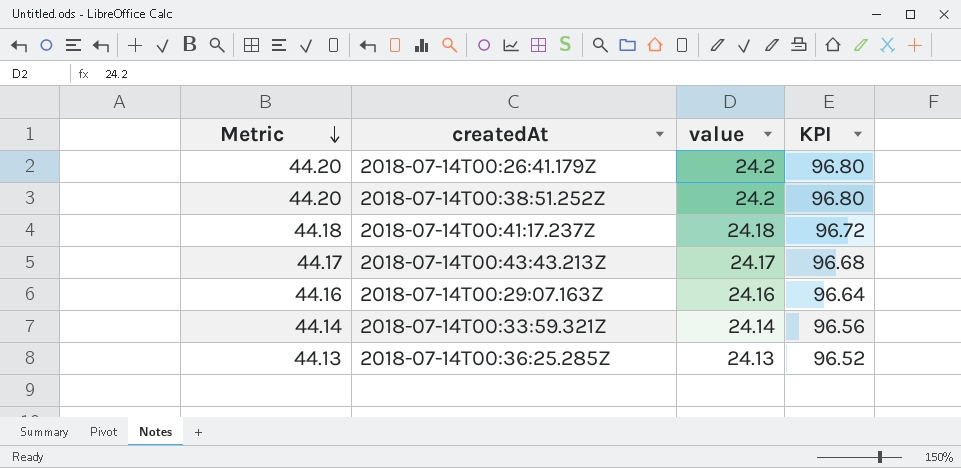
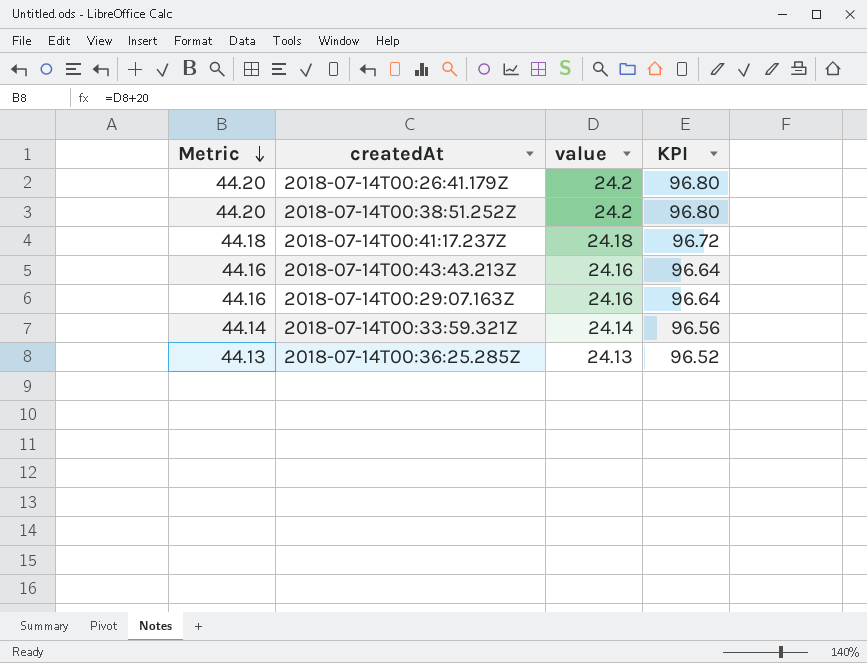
2018-07-14T00:43:43.213Z | Metric: 44.17 -> 44.16
2018-07-14T00:43:43.213Z | value: 24.17 -> 24.16
2018-07-14T00:43:43.213Z | KPI: 96.68 -> 96.64

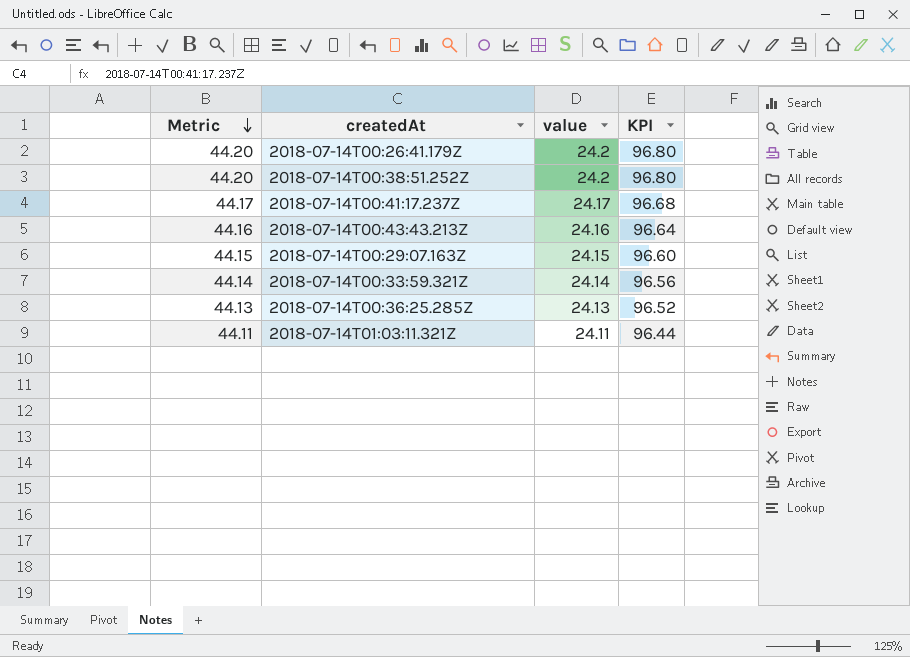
2018-07-14T00:41:17.237Z | Metric: 44.18 -> 44.17
2018-07-14T00:41:17.237Z | value: 24.18 -> 24.17
2018-07-14T00:41:17.237Z | KPI: 96.72 -> 96.68
2018-07-14T00:29:07.163Z | Metric: 44.16 -> 44.15
2018-07-14T00:29:07.163Z | value: 24.16 -> 24.15
2018-07-14T00:29:07.163Z | KPI: 96.64 -> 96.60
row 2018-07-14T01:03:11.321Z: none -> 44.11 | 24.11 | 96.44

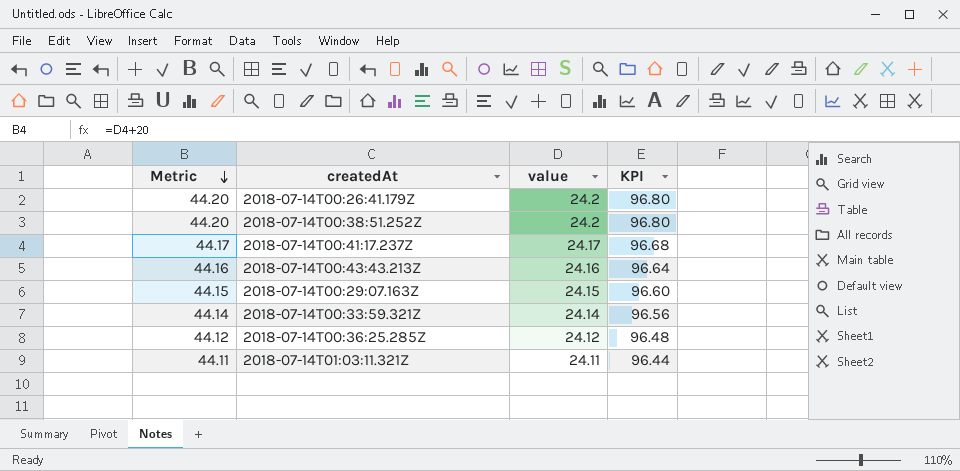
2018-07-14T00:36:25.285Z | Metric: 44.13 -> 44.12
2018-07-14T00:36:25.285Z | value: 24.13 -> 24.12
2018-07-14T00:36:25.285Z | KPI: 96.52 -> 96.48

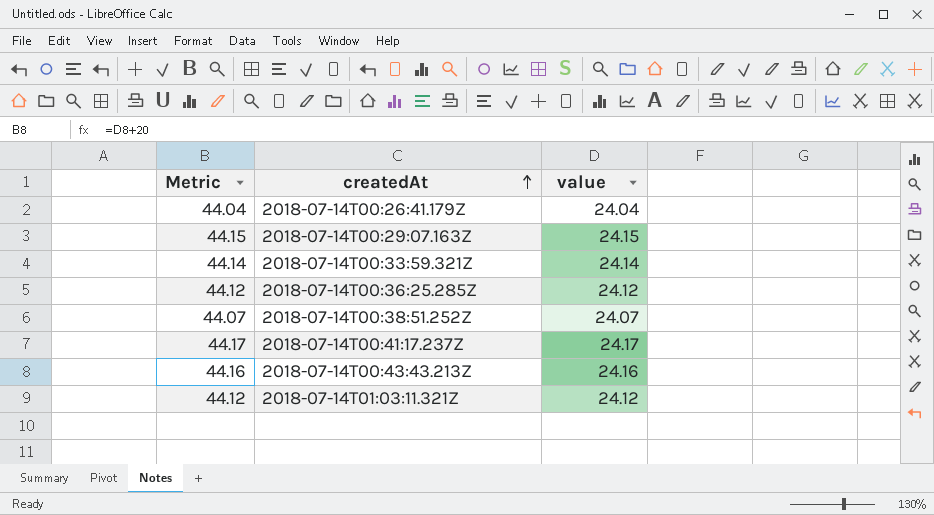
row order: Metric descending -> createdAt ascending
column KPI | formula: [value] * 4 -> none
2018-07-14T00:26:41.179Z | Metric: 44.20 -> 44.04
2018-07-14T00:26:41.179Z | value: 24.2 -> 24.04
2018-07-14T00:38:51.252Z | Metric: 44.20 -> 44.07
2018-07-14T00:38:51.252Z | value: 24.2 -> 24.07
2018-07-14T01:03:11.321Z | Metric: 44.11 -> 44.12
2018-07-14T01:03:11.321Z | value: 24.11 -> 24.12

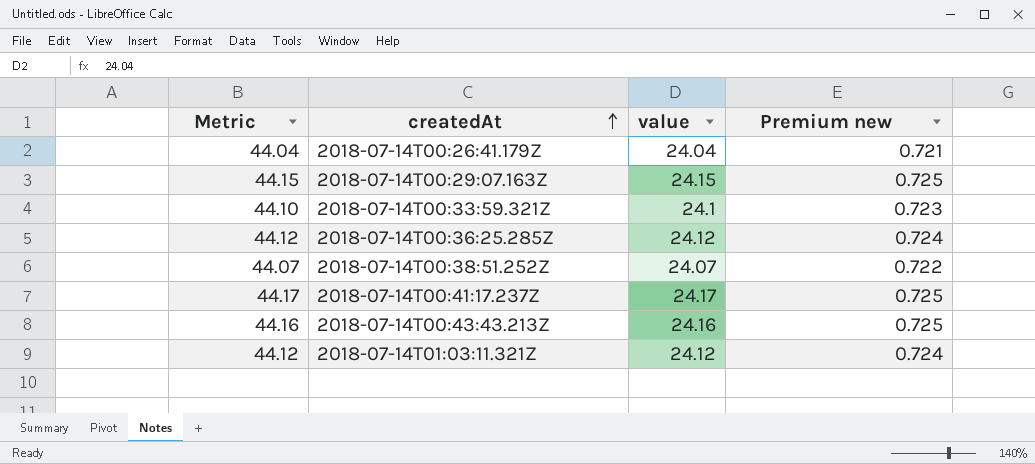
column Premium new | formula: none -> [value] * 0.03
2018-07-14T00:33:59.321Z | Metric: 44.14 -> 44.10
2018-07-14T00:33:59.321Z | value: 24.14 -> 24.1

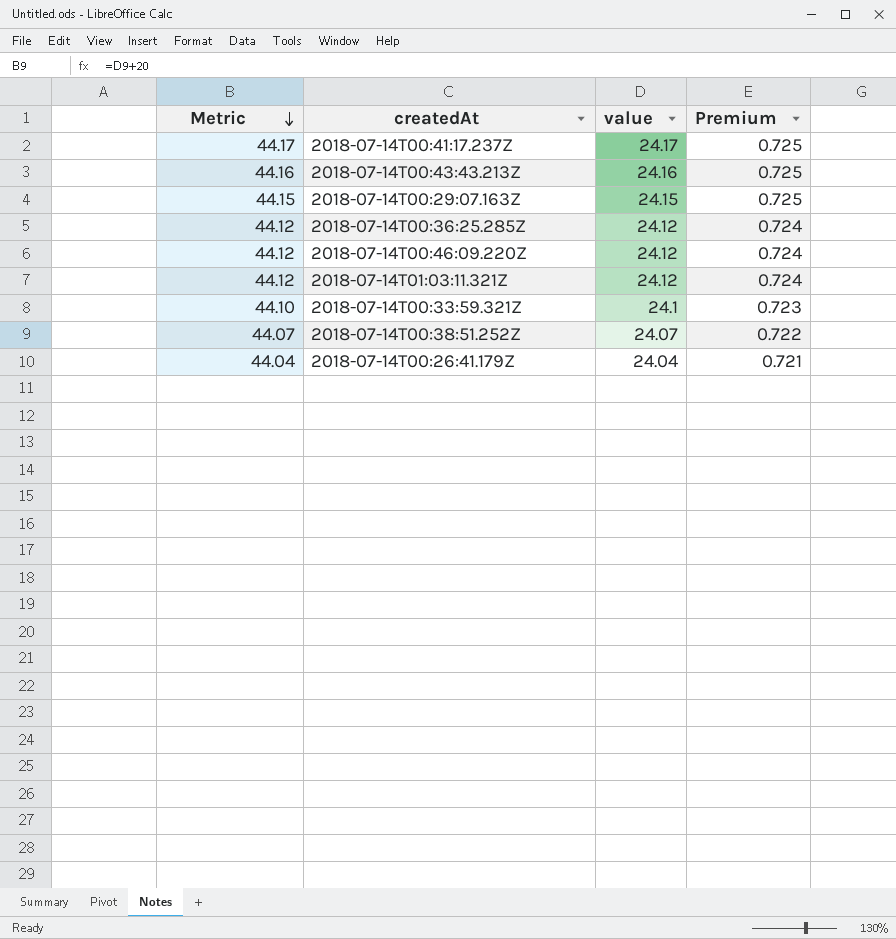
row order: createdAt ascending -> Metric descending
column name: Premium new -> Premium
row 2018-07-14T00:46:09.220Z: none -> 44.12 | 24.12 | 0.724

